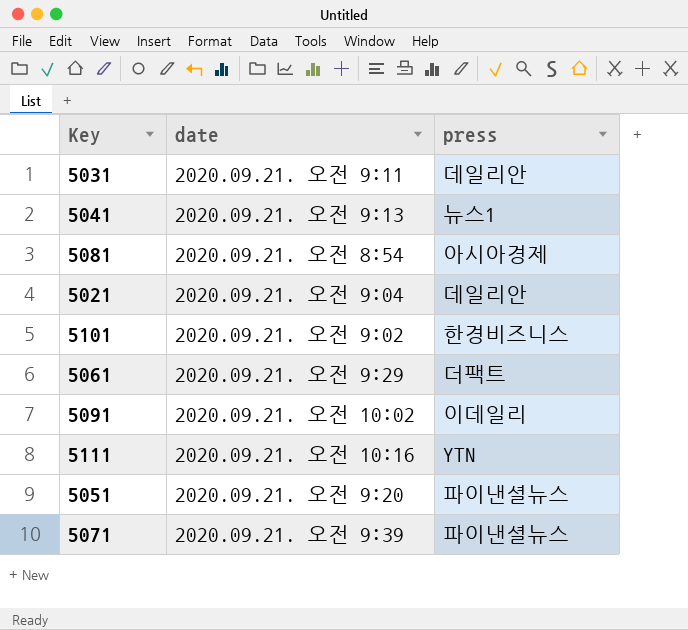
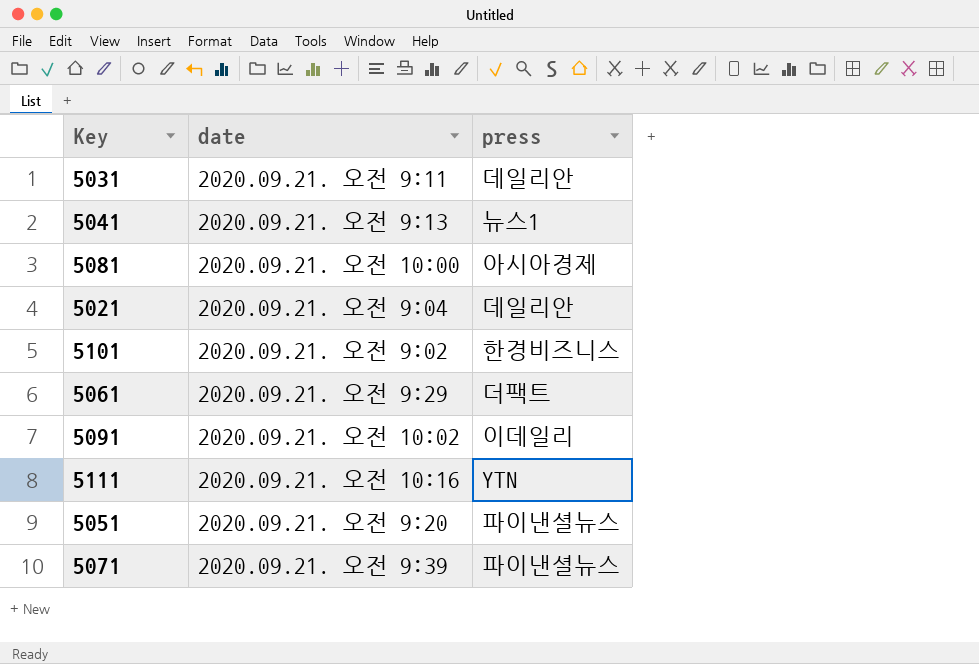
5081 | date: 2020.09.21. 오전 8:54 -> 2020.09.21. 오전 10:00

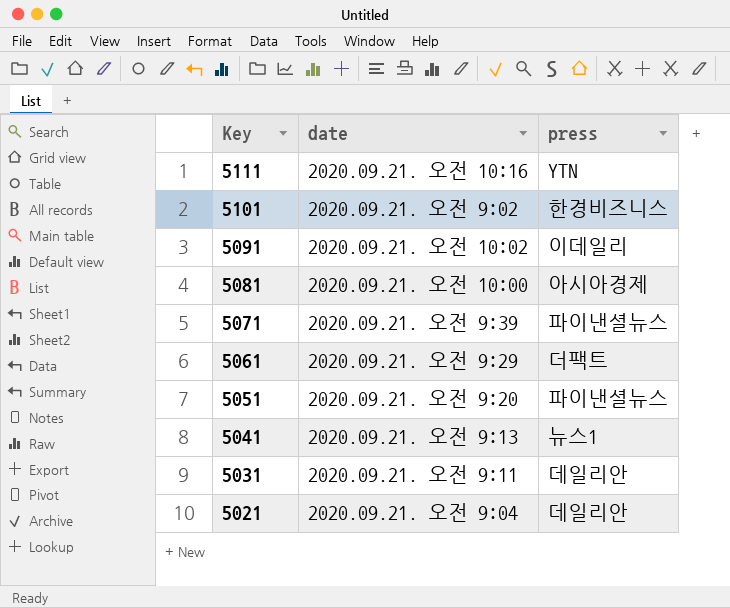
row order: none -> Key descending

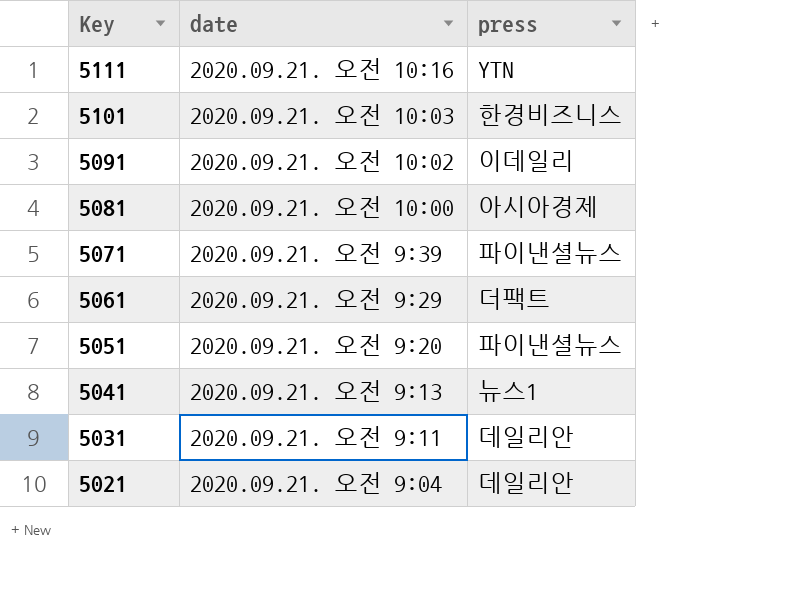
5101 | date: 2020.09.21. 오전 9:02 -> 2020.09.21. 오전 10:03

